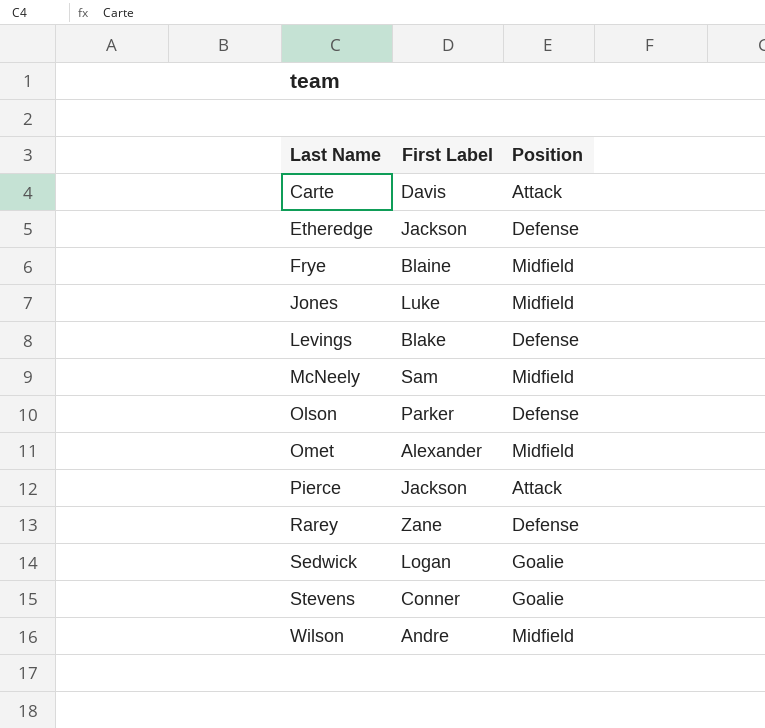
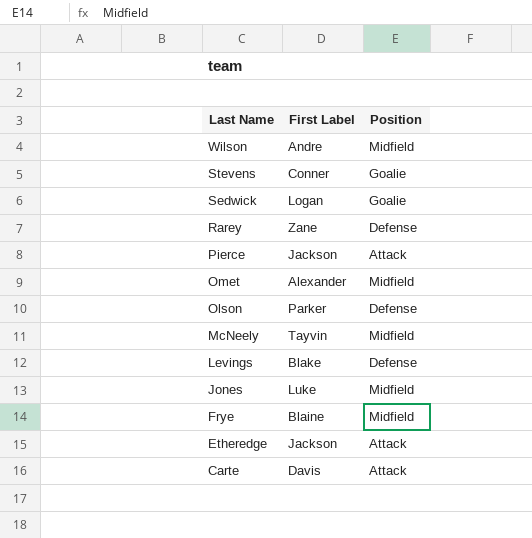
row order: Last Name ascending -> Last Name descending
McNeely | First Label: Sam -> Tayvin
Etheredge | Position: Defense -> Attack

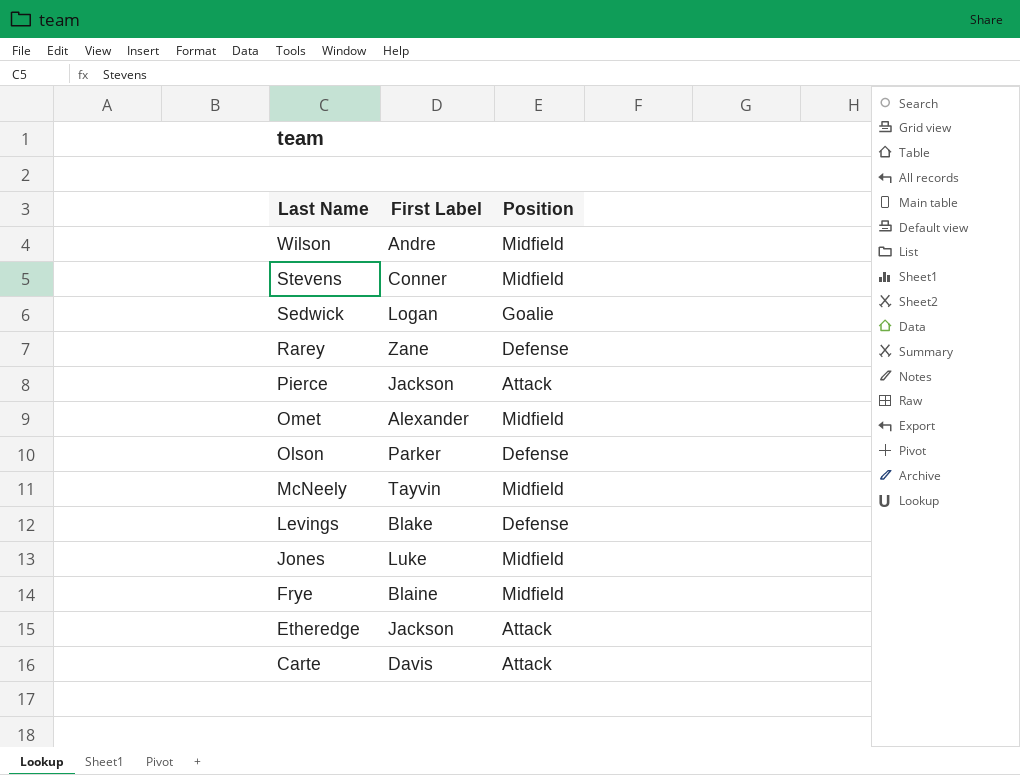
Stevens | Position: Goalie -> Midfield

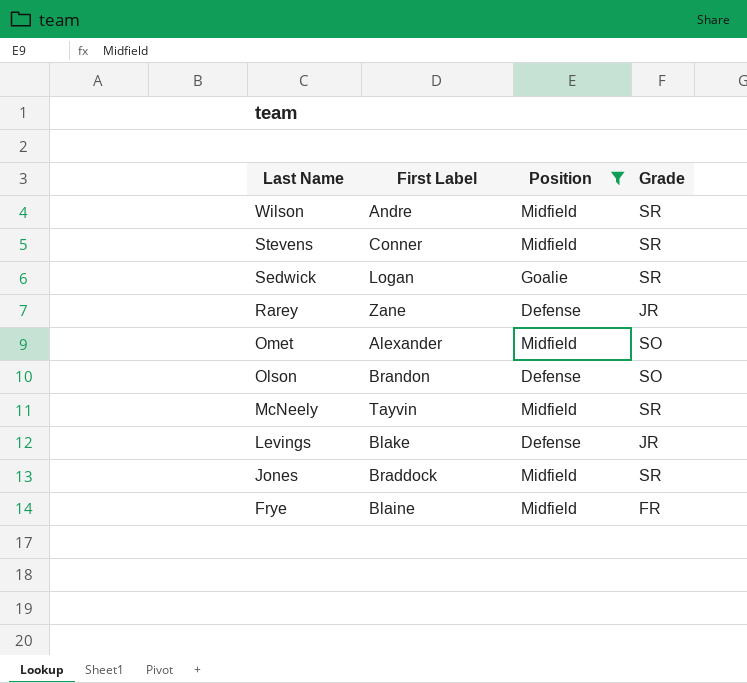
filter: none -> Position != Attack
column Grade | position: none -> 4
Olson | First Label: Parker -> Brandon
Jones | First Label: Luke -> Braddock

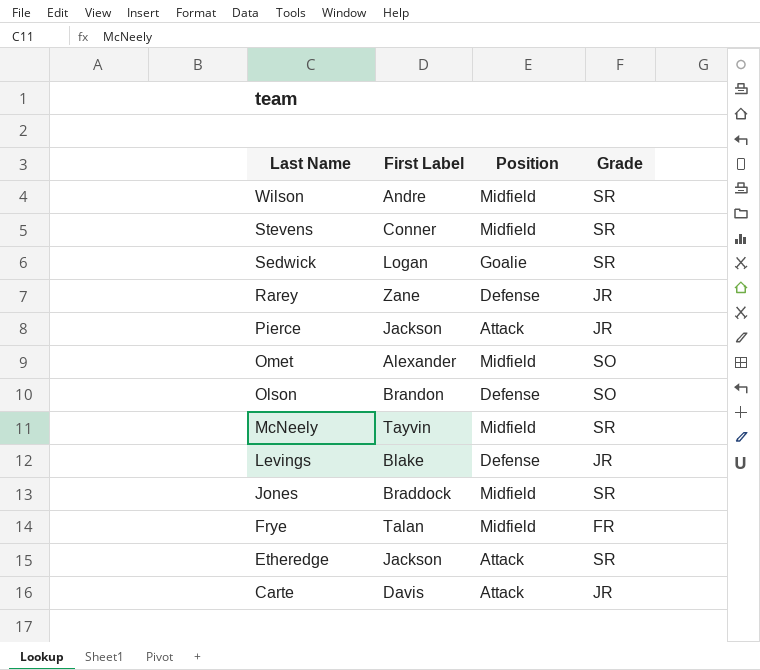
filter: Position != Attack -> none
Frye | First Label: Blaine -> Talan

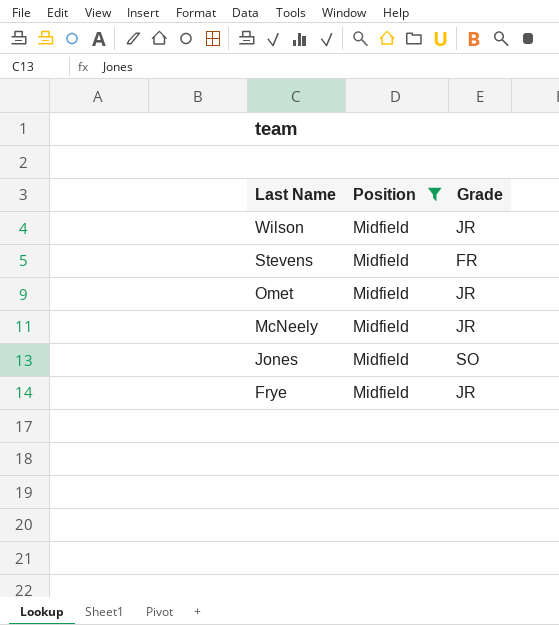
filter: none -> Position = Midfield
column First Label | position: 2 -> none
Wilson | Grade: SR -> JR
Stevens | Grade: SR -> FR
Omet | Grade: SO -> JR
McNeely | Grade: SR -> JR
Jones | Grade: SR -> SO
Frye | Grade: FR -> JR

